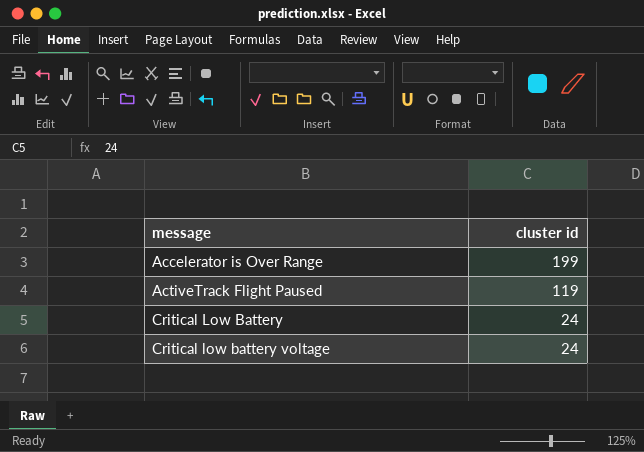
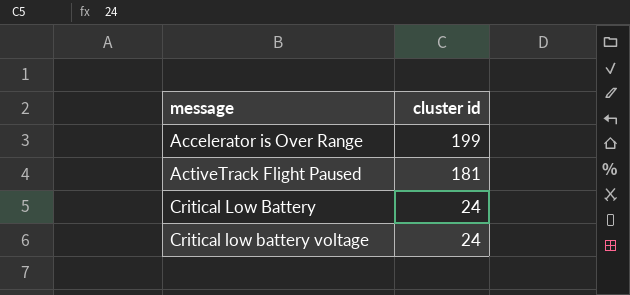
ActiveTrack Flight Paused | cluster id: 119 -> 181

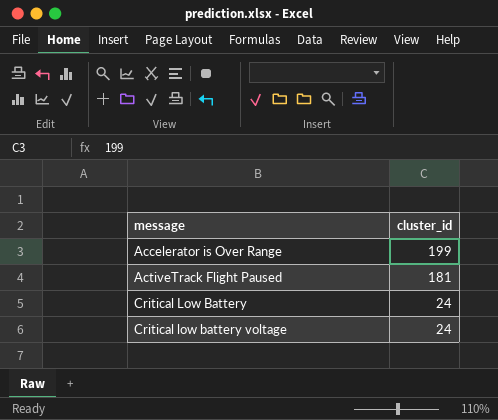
column name: cluster id -> cluster_id

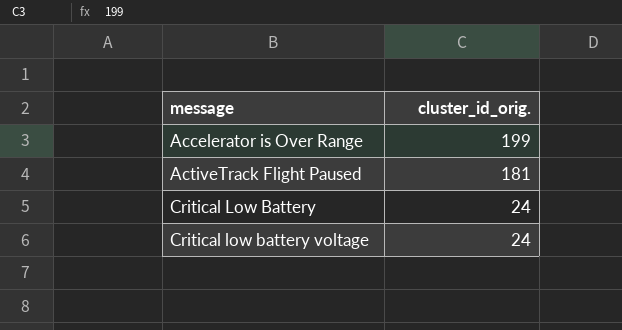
column name: cluster_id -> cluster_id_orig.

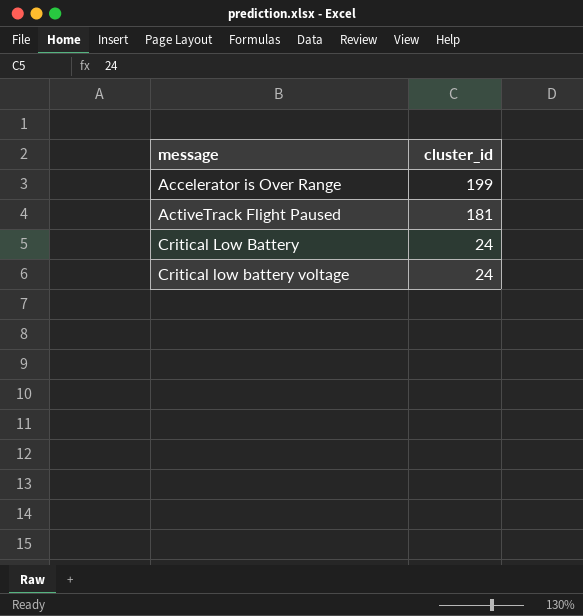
column name: cluster_id_orig. -> cluster_id

